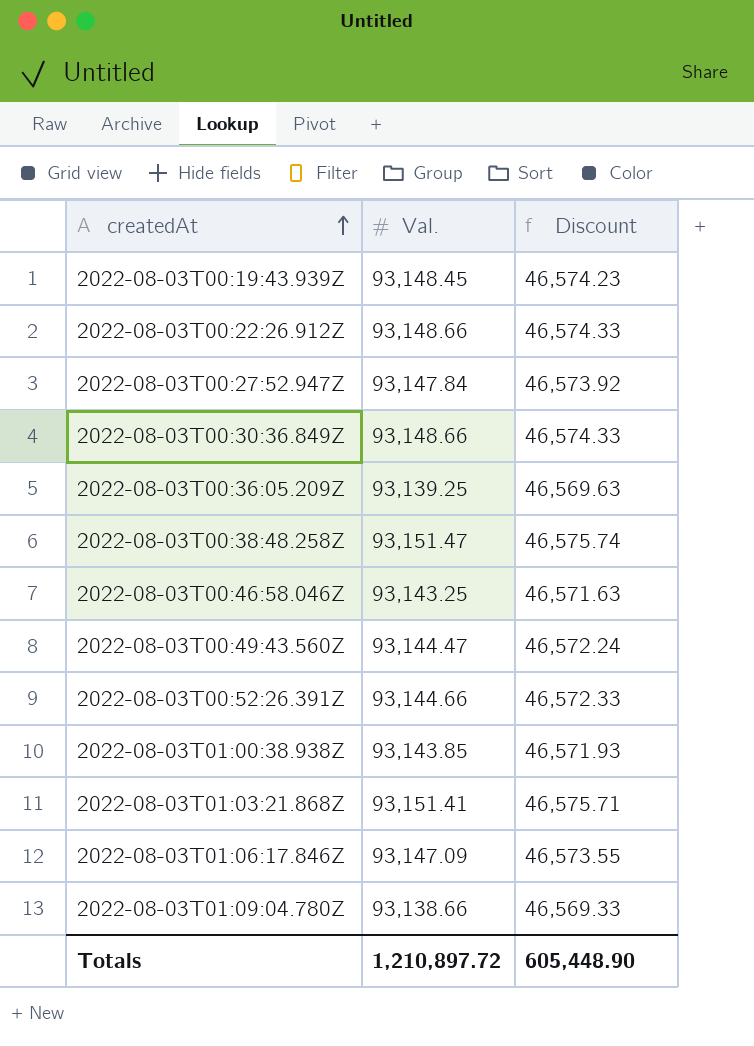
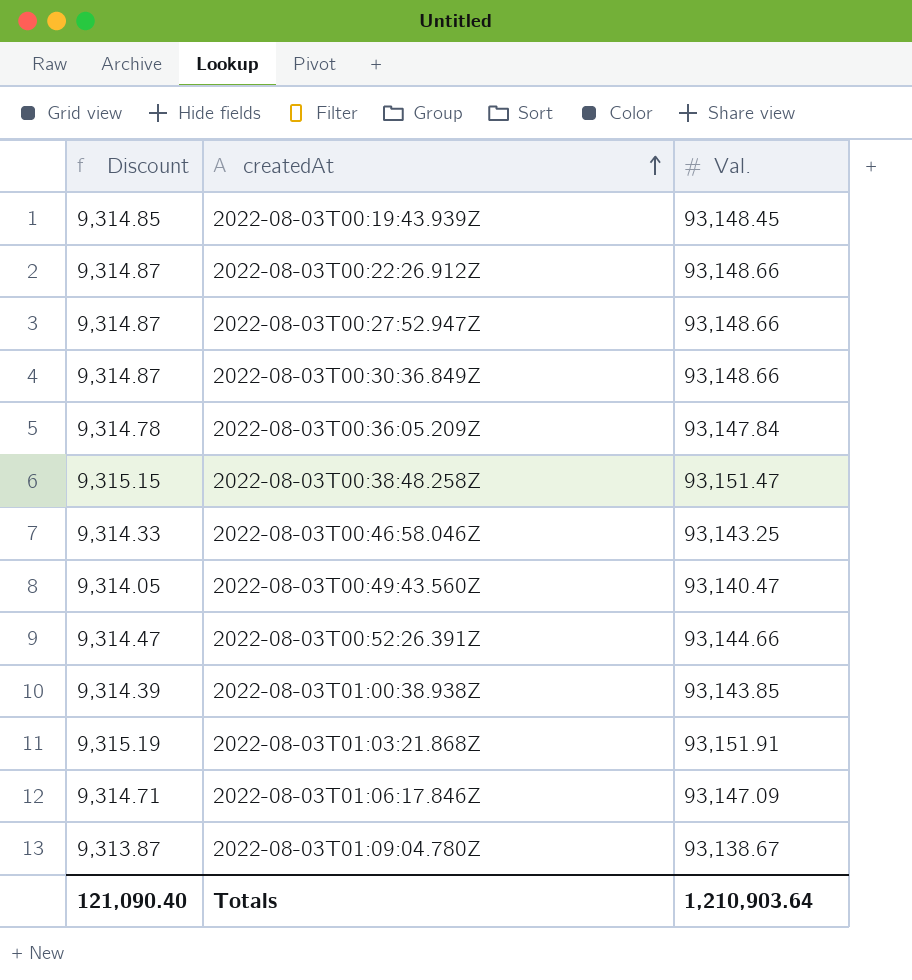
column Discount | formula: [Val.] * 0.5 -> [Val.] * 0.1
column Discount | position: 3 -> 1
2022-08-03T00:27:52.947Z | Val.: 93,147.84 -> 93,148.66
2022-08-03T00:36:05.209Z | Val.: 93,139.25 -> 93,147.84
2022-08-03T00:49:43.560Z | Val.: 93,144.47 -> 93,140.47
2022-08-03T01:03:21.868Z | Val.: 93,151.41 -> 93,151.91
2022-08-03T01:09:04.780Z | Val.: 93,138.66 -> 93,138.67
Totals | Discount: 605,448.90 -> 121,090.40
Totals | Val.: 1,210,897.72 -> 1,210,903.64

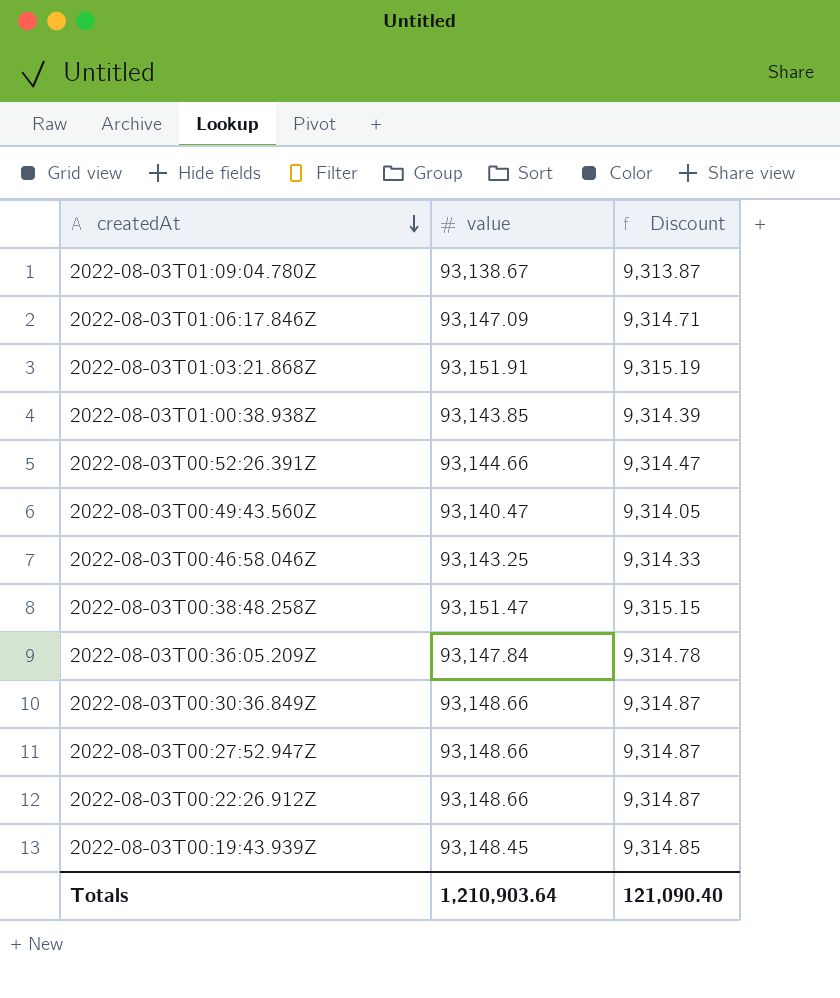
row order: createdAt ascending -> createdAt descending
column name: Val. -> value
column Discount | position: 1 -> 3

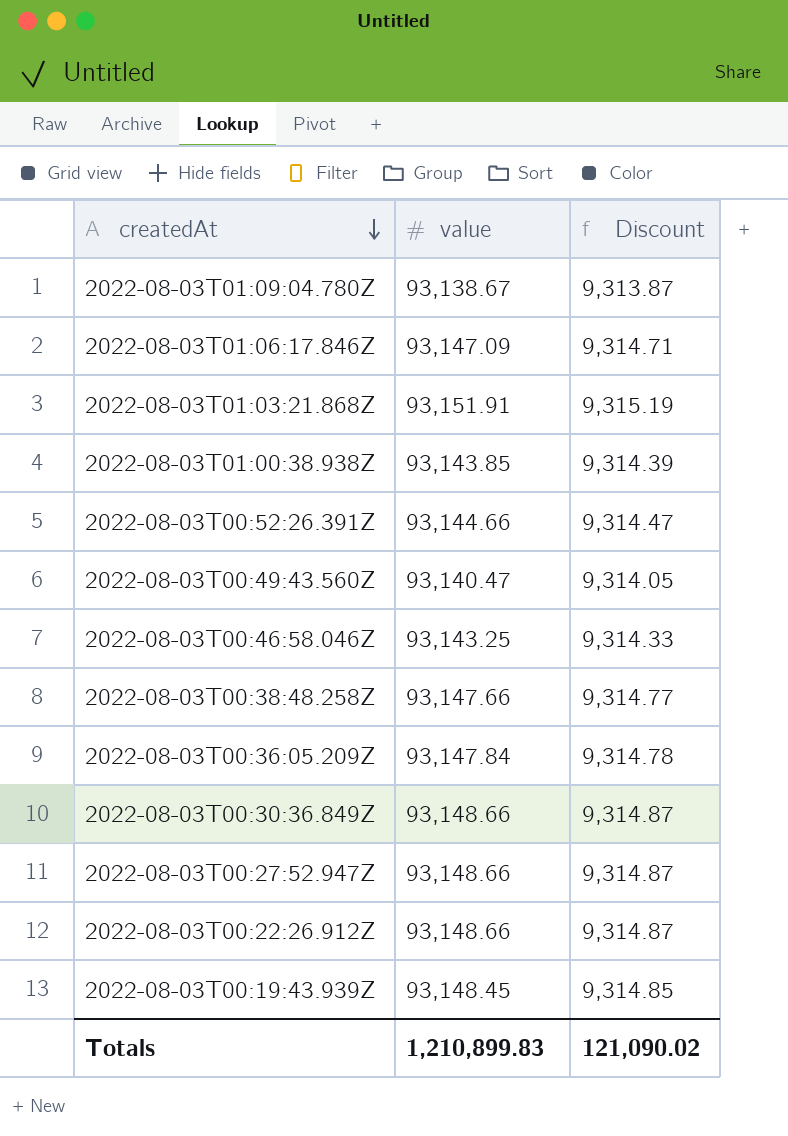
2022-08-03T00:38:48.258Z | value: 93,151.47 -> 93,147.66
2022-08-03T00:38:48.258Z | Discount: 9,315.15 -> 9,314.77
Totals | value: 1,210,903.64 -> 1,210,899.83
Totals | Discount: 121,090.40 -> 121,090.02

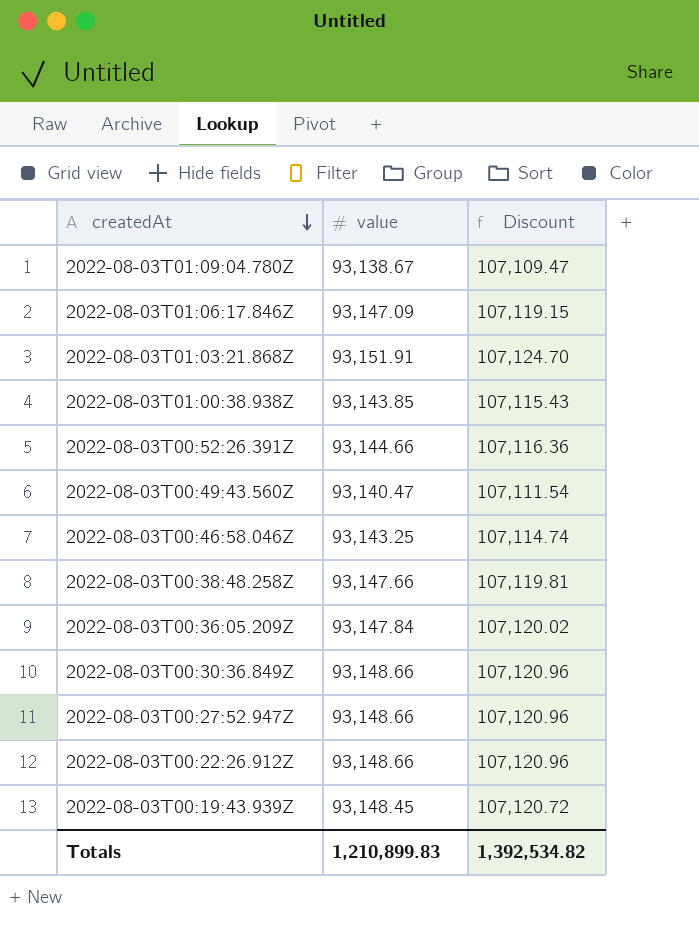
column Discount | formula: [value] * 0.1 -> [value] * 1.15
Totals | Discount: 121,090.02 -> 1,392,534.82

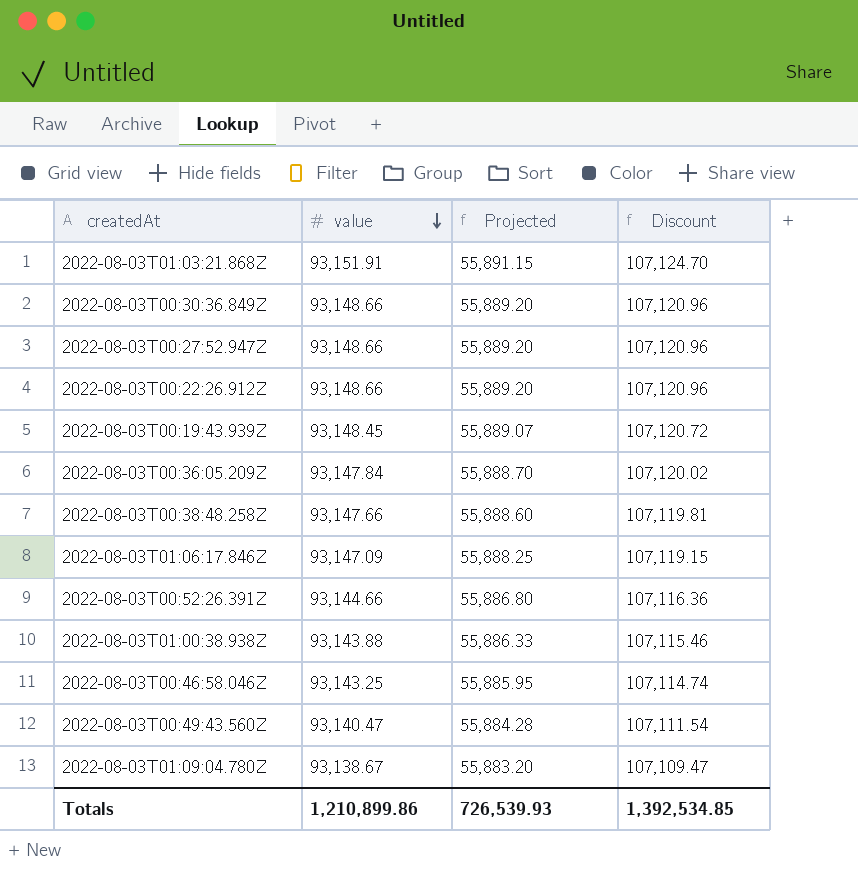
row order: createdAt descending -> value descending
column Projected | formula: none -> [value] * 0.6
2022-08-03T01:00:38.938Z | value: 93,143.85 -> 93,143.88
2022-08-03T01:00:38.938Z | Discount: 107,115.43 -> 107,115.46
Totals | value: 1,210,899.83 -> 1,210,899.86
Totals | Discount: 1,392,534.82 -> 1,392,534.85

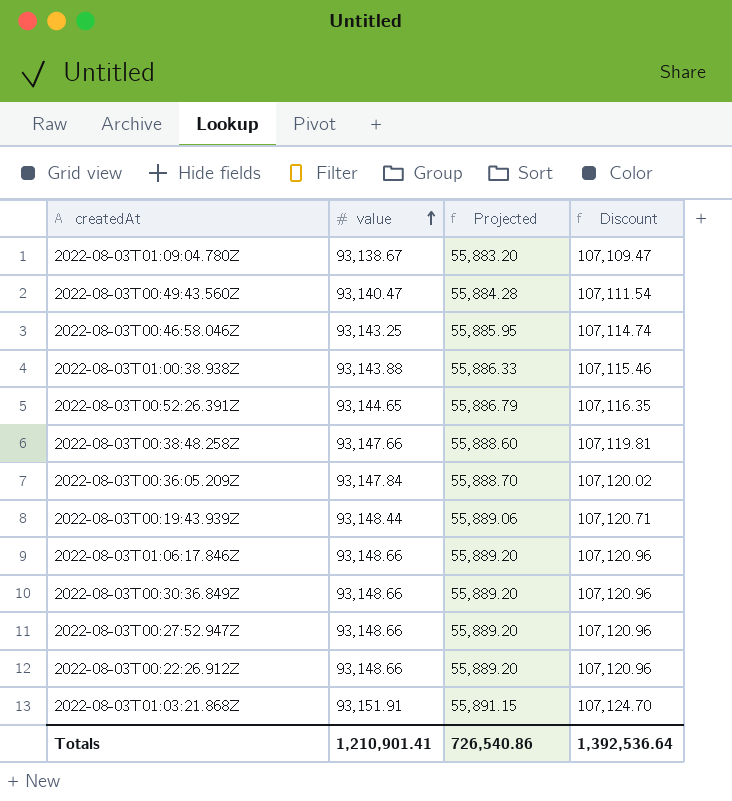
row order: value descending -> value ascending
2022-08-03T00:52:26.391Z | value: 93,144.66 -> 93,144.65
2022-08-03T00:52:26.391Z | Projected: 55,886.80 -> 55,886.79
2022-08-03T00:52:26.391Z | Discount: 107,116.36 -> 107,116.35
2022-08-03T00:19:43.939Z | value: 93,148.45 -> 93,148.44
2022-08-03T00:19:43.939Z | Projected: 55,889.07 -> 55,889.06
2022-08-03T00:19:43.939Z | Discount: 107,120.72 -> 107,120.71
2022-08-03T01:06:17.846Z | value: 93,147.09 -> 93,148.66
2022-08-03T01:06:17.846Z | Projected: 55,888.25 -> 55,889.20
2022-08-03T01:06:17.846Z | Discount: 107,119.15 -> 107,120.96
Totals | value: 1,210,899.86 -> 1,210,901.41
Totals | Projected: 726,539.93 -> 726,540.86
Totals | Discount: 1,392,534.85 -> 1,392,536.64

